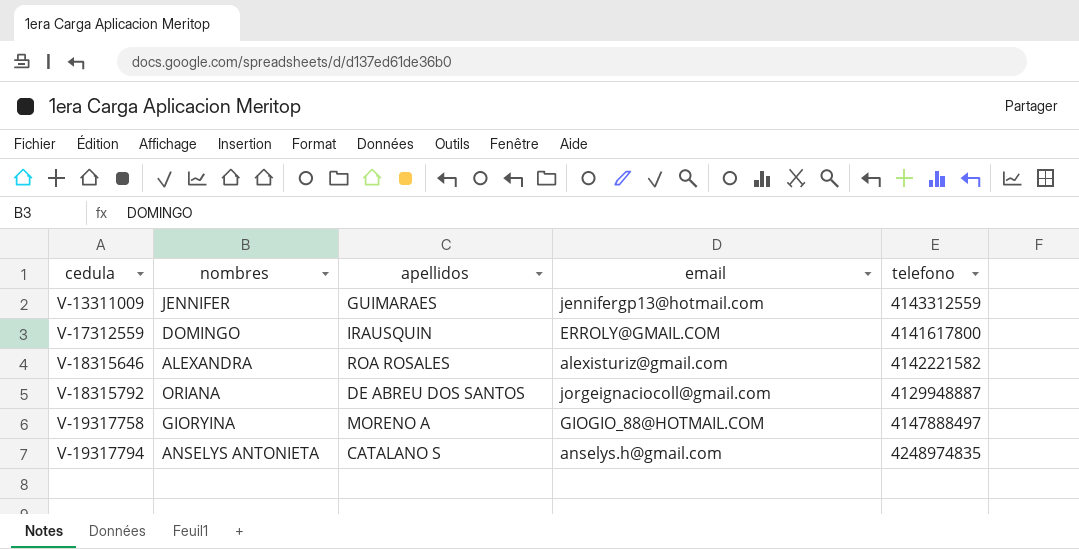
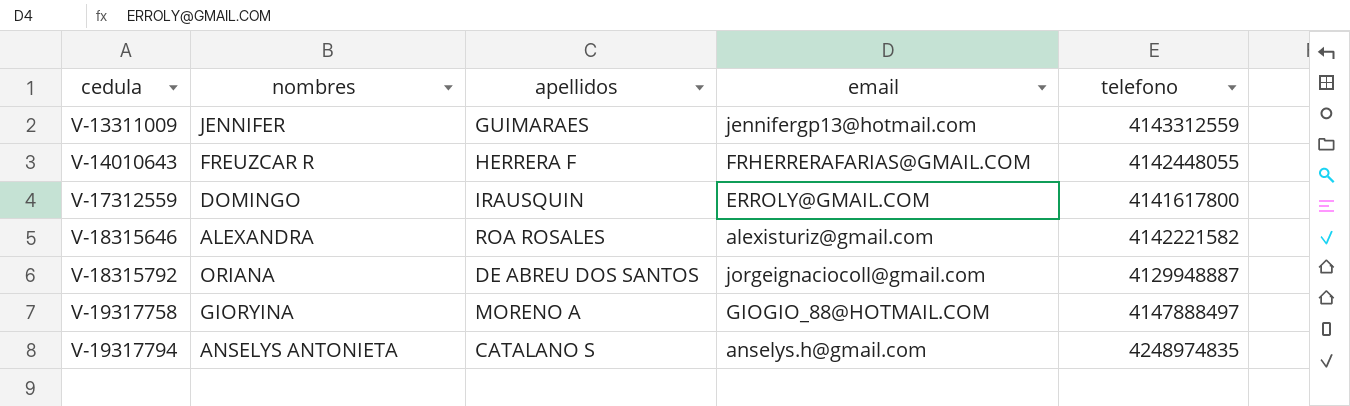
row V-14010643: none -> FREUZCAR R | HERRERA F | FRHERRERAFARIAS@GMAIL.COM | 4142448055

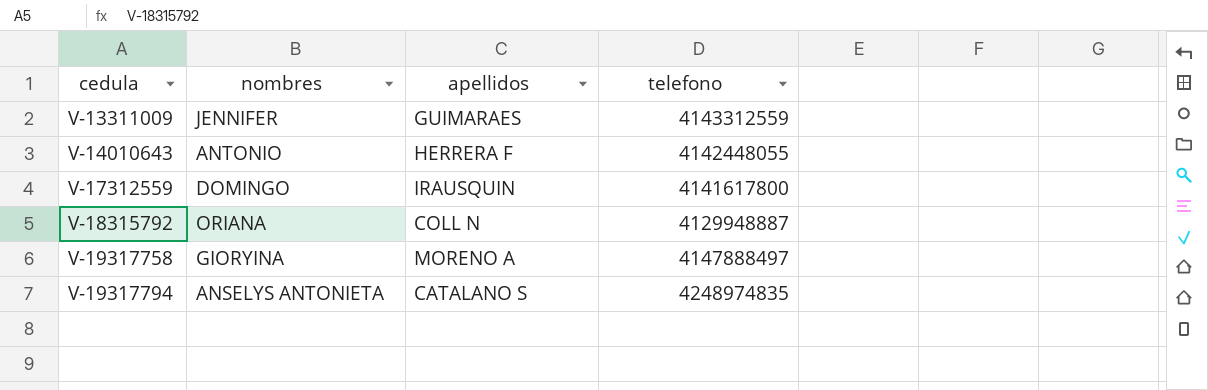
column email | position: 4 -> none
row V-18315646: ALEXANDRA | ROA ROSALES | alexisturiz@gmail.com | 4142221582 -> none
V-14010643 | nombres: FREUZCAR R -> ANTONIO
V-18315792 | apellidos: DE ABREU DOS SANTOS -> COLL N

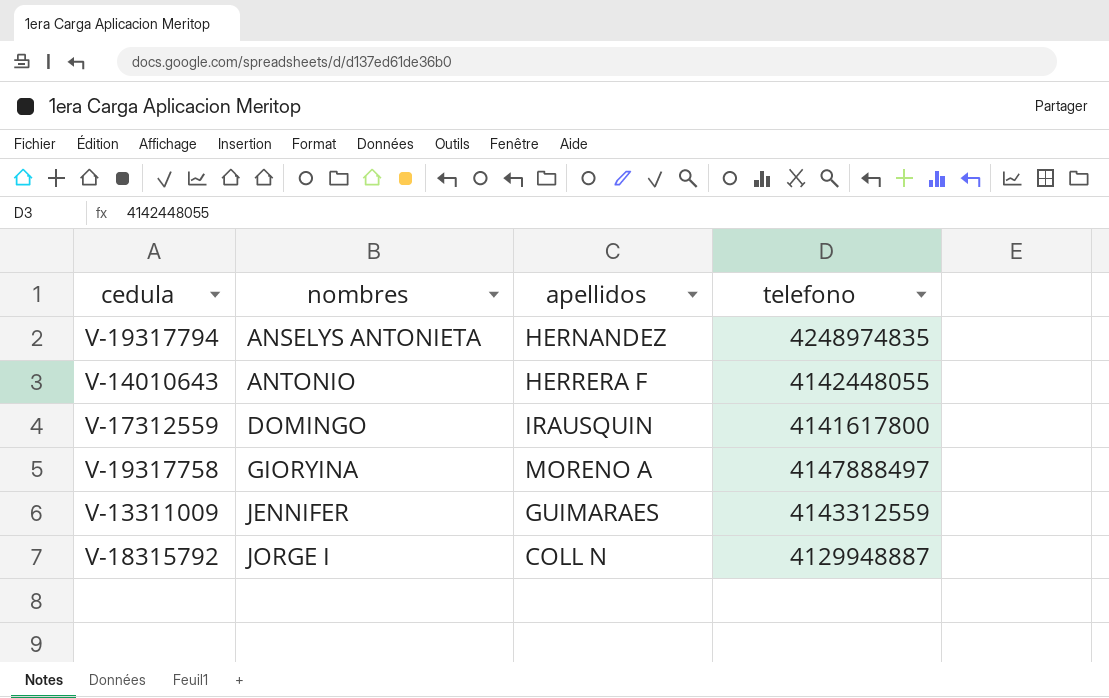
row order: cedula ascending -> nombres ascending
V-19317794 | apellidos: CATALANO S -> HERNANDEZ
V-18315792 | nombres: ORIANA -> JORGE I

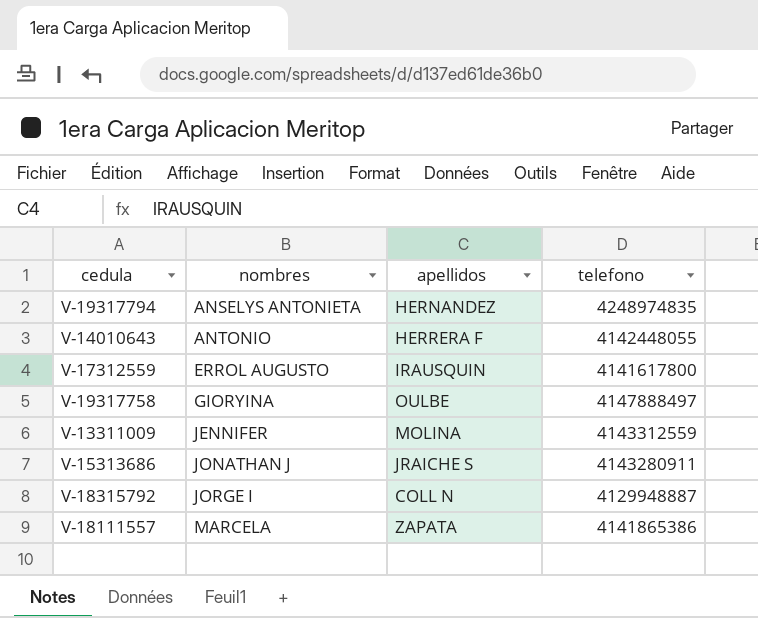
V-17312559 | nombres: DOMINGO -> ERROL AUGUSTO
V-19317758 | apellidos: MORENO A -> OULBE
V-13311009 | apellidos: GUIMARAES -> MOLINA
row V-15313686: none -> JONATHAN J | JRAICHE S | 4143280911
row V-18111557: none -> MARCELA | ZAPATA | 4141865386

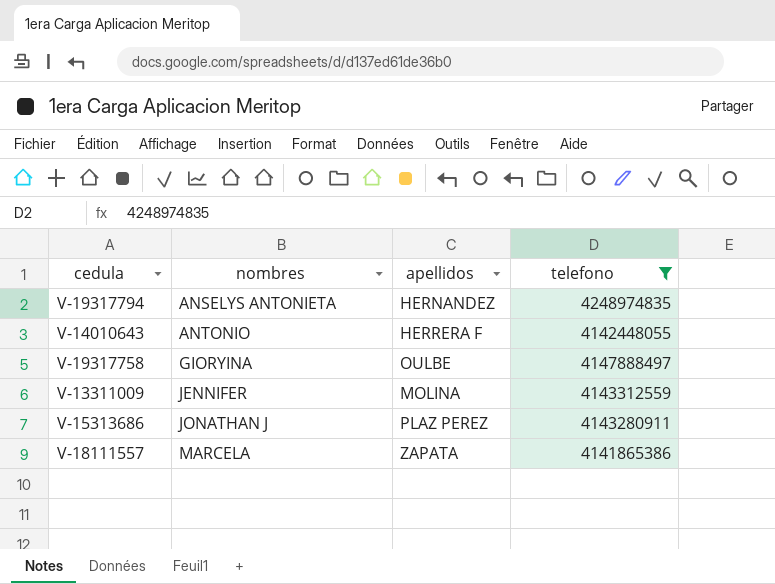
filter: none -> telefono >= 4141865386
V-15313686 | apellidos: JRAICHE S -> PLAZ PEREZ

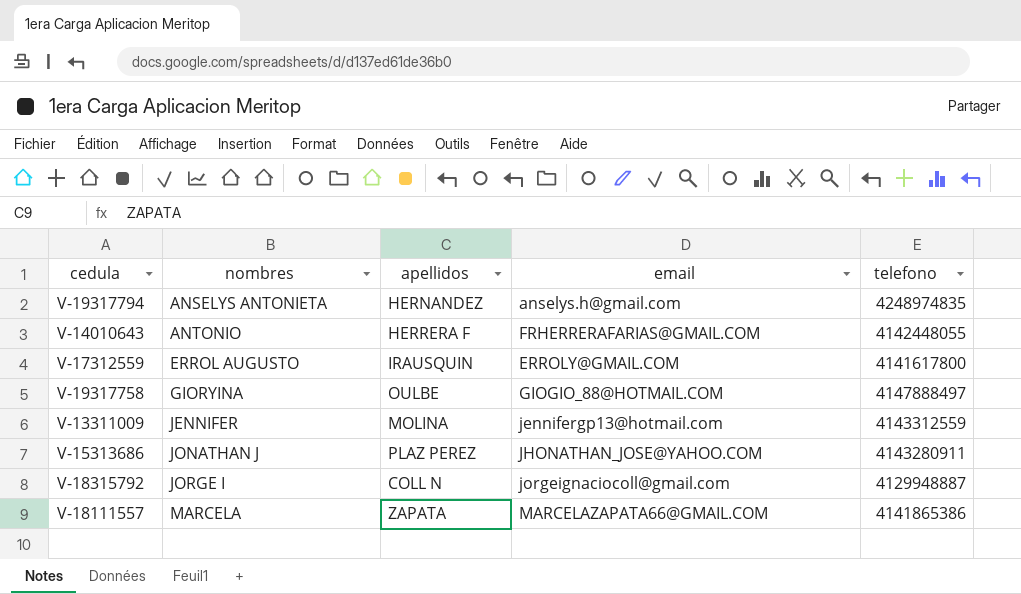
filter: telefono >= 4141865386 -> none
column email | position: none -> 4

